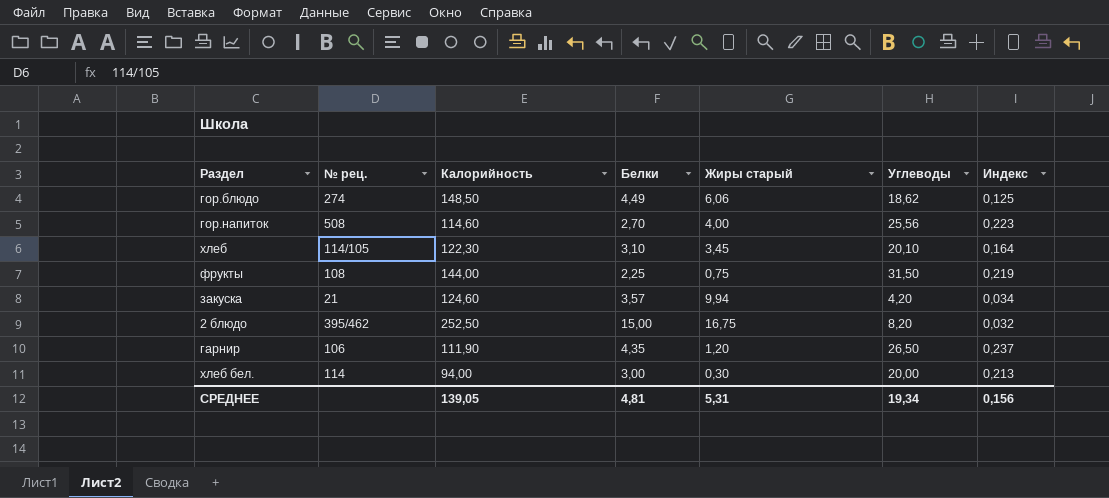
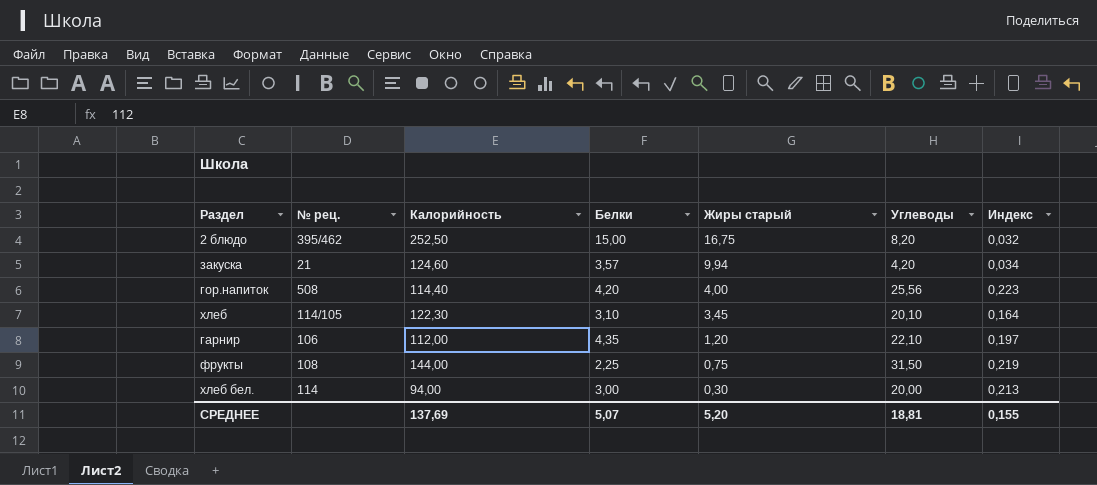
row order: none -> Жиры старый descending
row гор.блюдо: 274 | 148,50 | 4,49 | 6,06 | 18,62 | 0,125 -> none
гор.напиток | Калорийность: 114,60 -> 114,40
гор.напиток | Белки: 2,70 -> 4,20
гарнир | Калорийность: 111,90 -> 112,00
гарнир | Углеводы: 26,50 -> 22,10
гарнир | Индекс: 0,237 -> 0,197
СРЕДНЕЕ | Калорийность: 139,05 -> 137,69
СРЕДНЕЕ | Белки: 4,81 -> 5,07
СРЕДНЕЕ | Жиры старый: 5,31 -> 5,20
СРЕДНЕЕ | Углеводы: 19,34 -> 18,81
СРЕДНЕЕ | Индекс: 0,156 -> 0,155

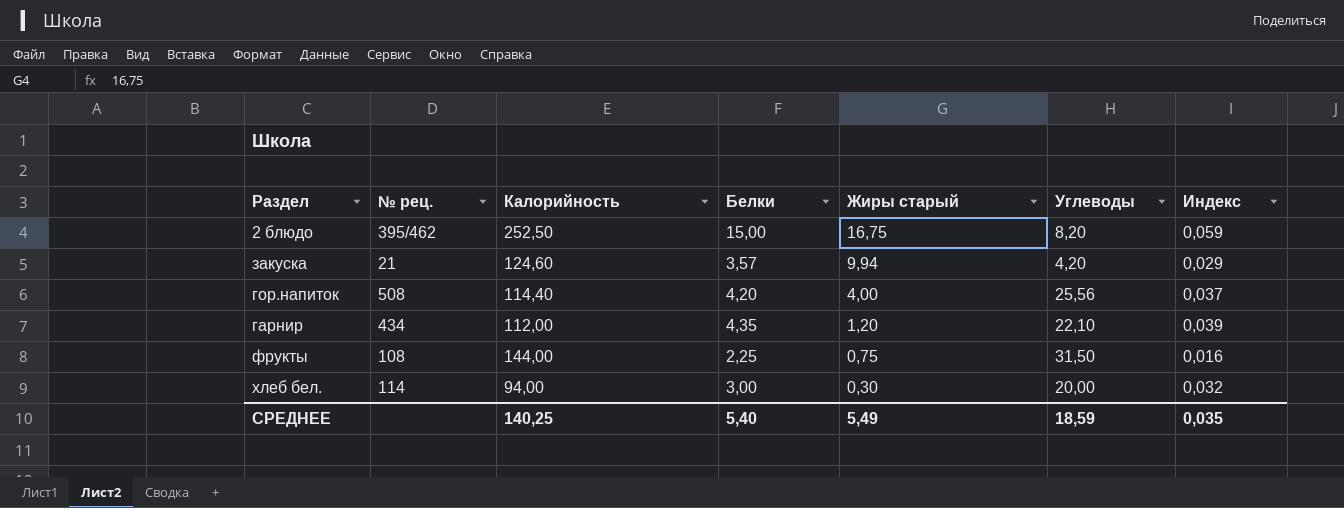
column Индекс | formula: [Углеводы] / [Калорийность] -> [Белки] / [Калорийность]
row хлеб: 114/105 | 122,30 | 3,10 | 3,45 | 20,10 | 0,164 -> none
гарнир | № рец.: 106 -> 434
СРЕДНЕЕ | Калорийность: 137,69 -> 140,25
СРЕДНЕЕ | Белки: 5,07 -> 5,40
СРЕДНЕЕ | Жиры старый: 5,20 -> 5,49
СРЕДНЕЕ | Углеводы: 18,81 -> 18,59
СРЕДНЕЕ | Индекс: 0,155 -> 0,035

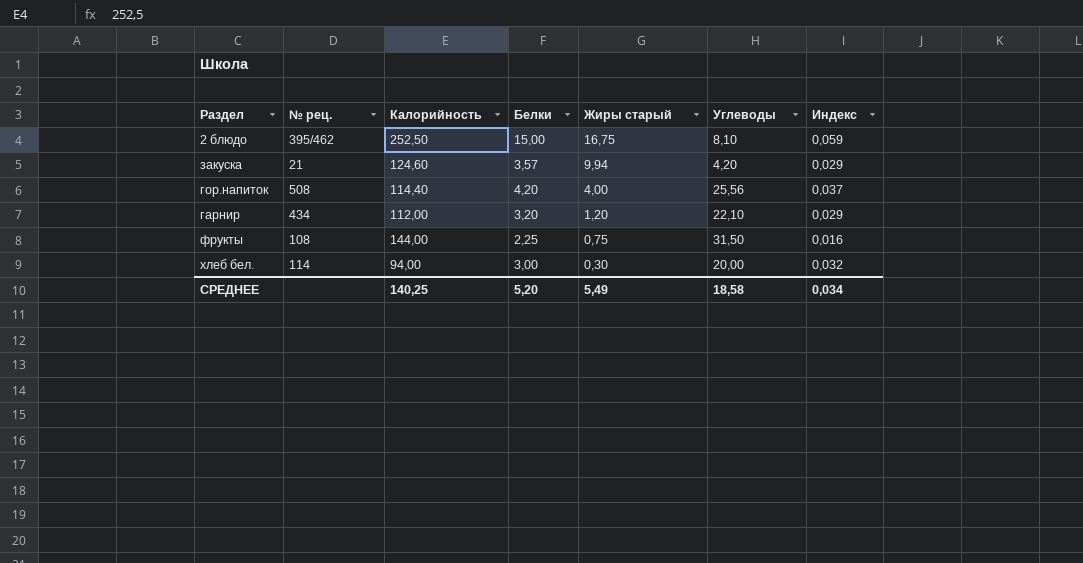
2 блюдо | Углеводы: 8,20 -> 8,10
гарнир | Белки: 4,35 -> 3,20
гарнир | Индекс: 0,039 -> 0,029
СРЕДНЕЕ | Белки: 5,40 -> 5,20
СРЕДНЕЕ | Углеводы: 18,59 -> 18,58
СРЕДНЕЕ | Индекс: 0,035 -> 0,034

